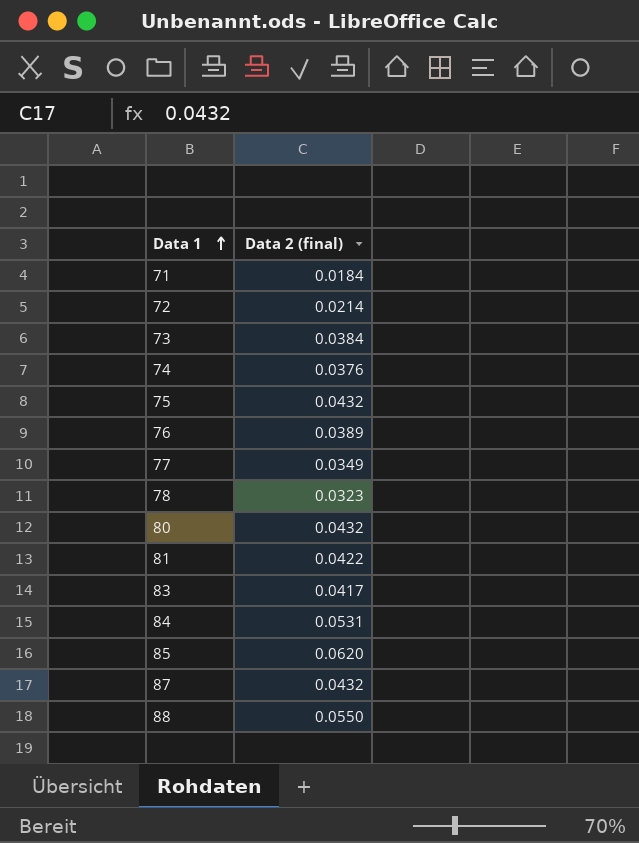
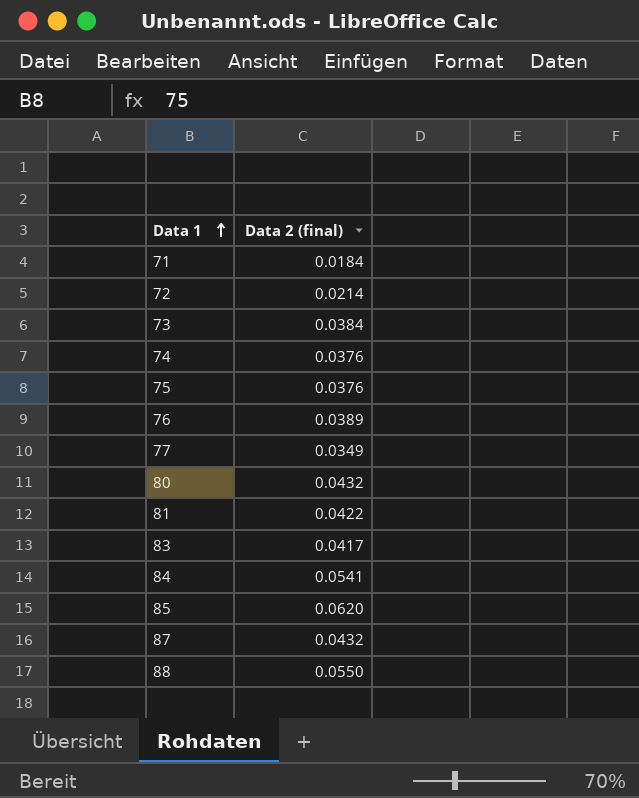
row 78: 0.0323 -> none
75 | Data 2 (final): 0.0432 -> 0.0376
84 | Data 2 (final): 0.0531 -> 0.0541

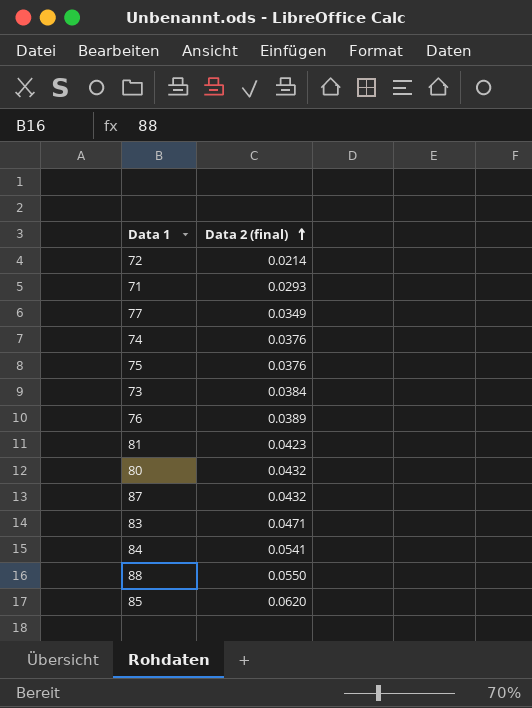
row order: Data 1 ascending -> Data 2 (final) ascending
71 | Data 2 (final): 0.0184 -> 0.0293
81 | Data 2 (final): 0.0422 -> 0.0423
83 | Data 2 (final): 0.0417 -> 0.0471

